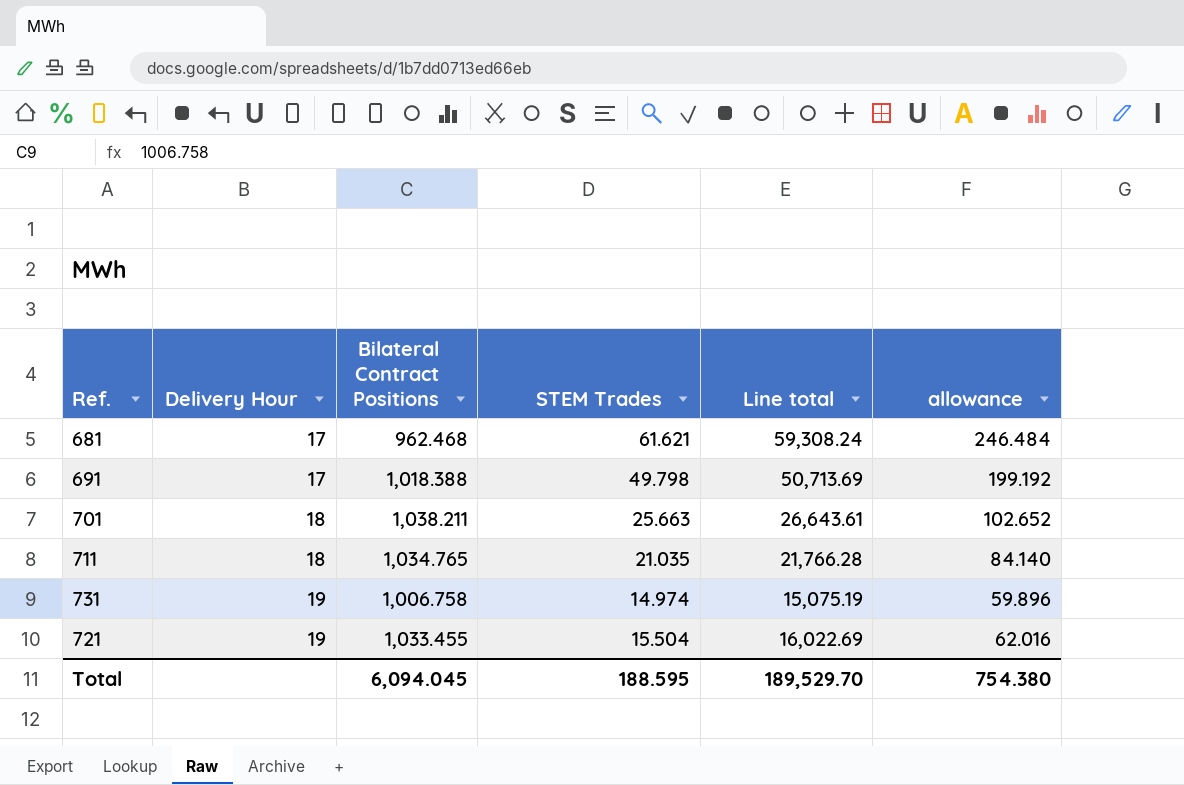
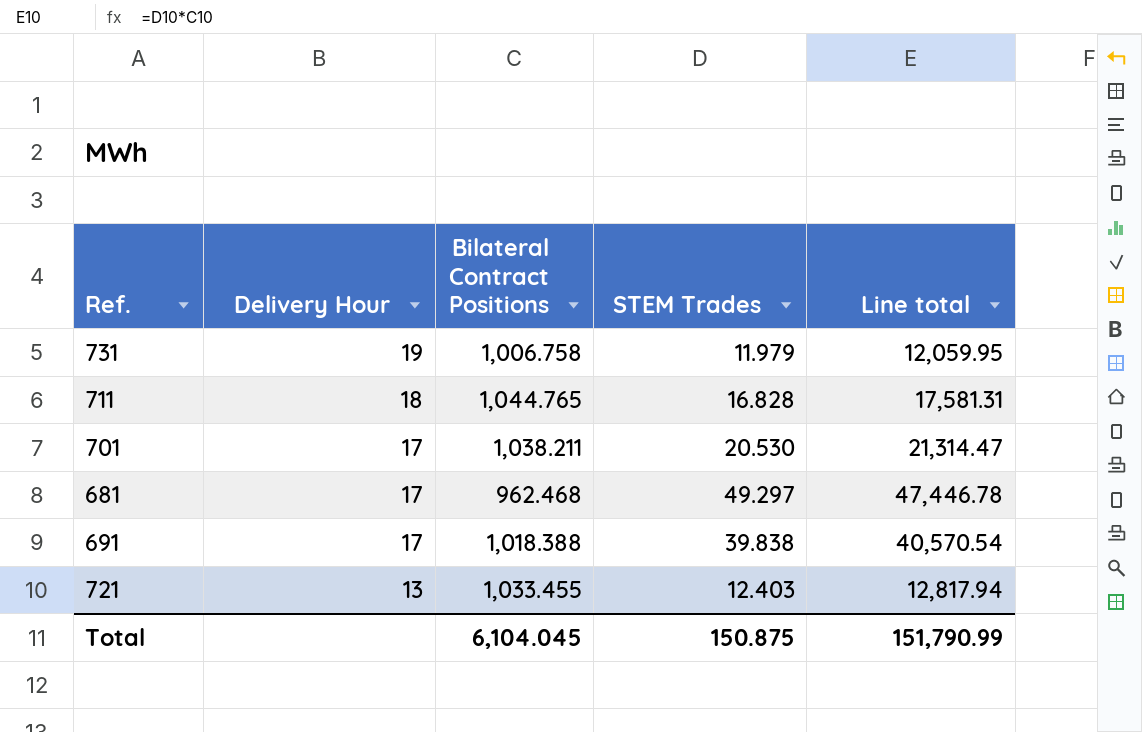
row order: Delivery Hour ascending -> Delivery Hour descending
column allowance | formula: [STEM Trades] * 4 -> none
731 | STEM Trades: 14.974 -> 11.979
731 | Line total: 15,075.19 -> 12,059.95
711 | Bilateral Contract Positions: 1,034.765 -> 1,044.765
711 | STEM Trades: 21.035 -> 16.828
711 | Line total: 21,766.28 -> 17,581.31
701 | Delivery Hour: 18 -> 17
701 | STEM Trades: 25.663 -> 20.530
701 | Line total: 26,643.61 -> 21,314.47
681 | STEM Trades: 61.621 -> 49.297
681 | Line total: 59,308.24 -> 47,446.78
691 | STEM Trades: 49.798 -> 39.838
691 | Line total: 50,713.69 -> 40,570.54
721 | Delivery Hour: 19 -> 13
721 | STEM Trades: 15.504 -> 12.403
721 | Line total: 16,022.69 -> 12,817.94
Total | Bilateral Contract Positions: 6,094.045 -> 6,104.045
Total | STEM Trades: 188.595 -> 150.875
Total | Line total: 189,529.70 -> 151,790.99

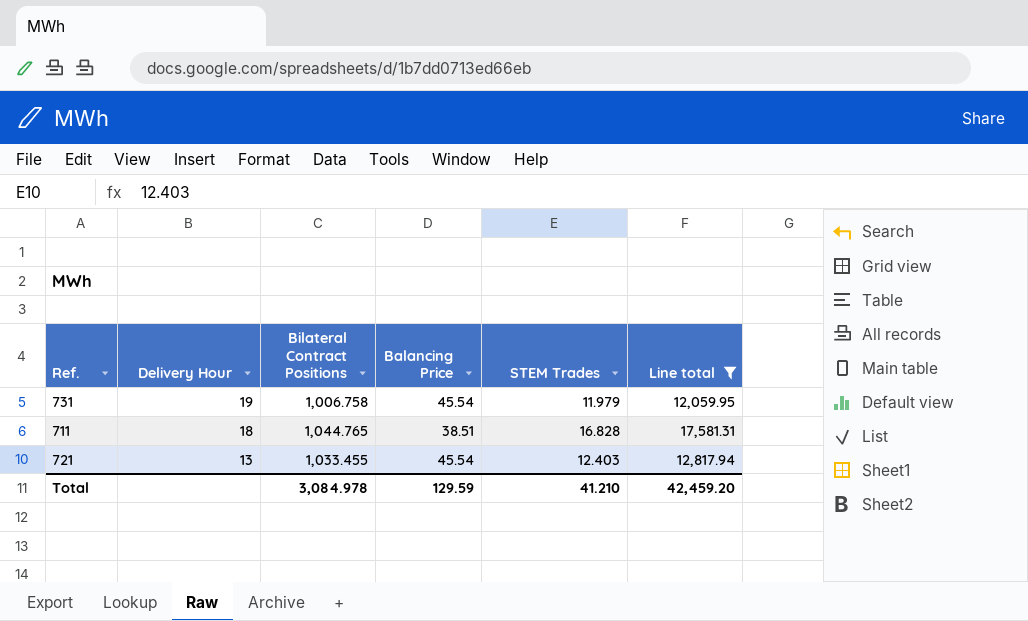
filter: none -> Line total <= 17,581.31
column Balancing Price | position: none -> 4
Total | Bilateral Contract Positions: 6,104.045 -> 3,084.978
Total | STEM Trades: 150.875 -> 41.210
Total | Line total: 151,790.99 -> 42,459.20

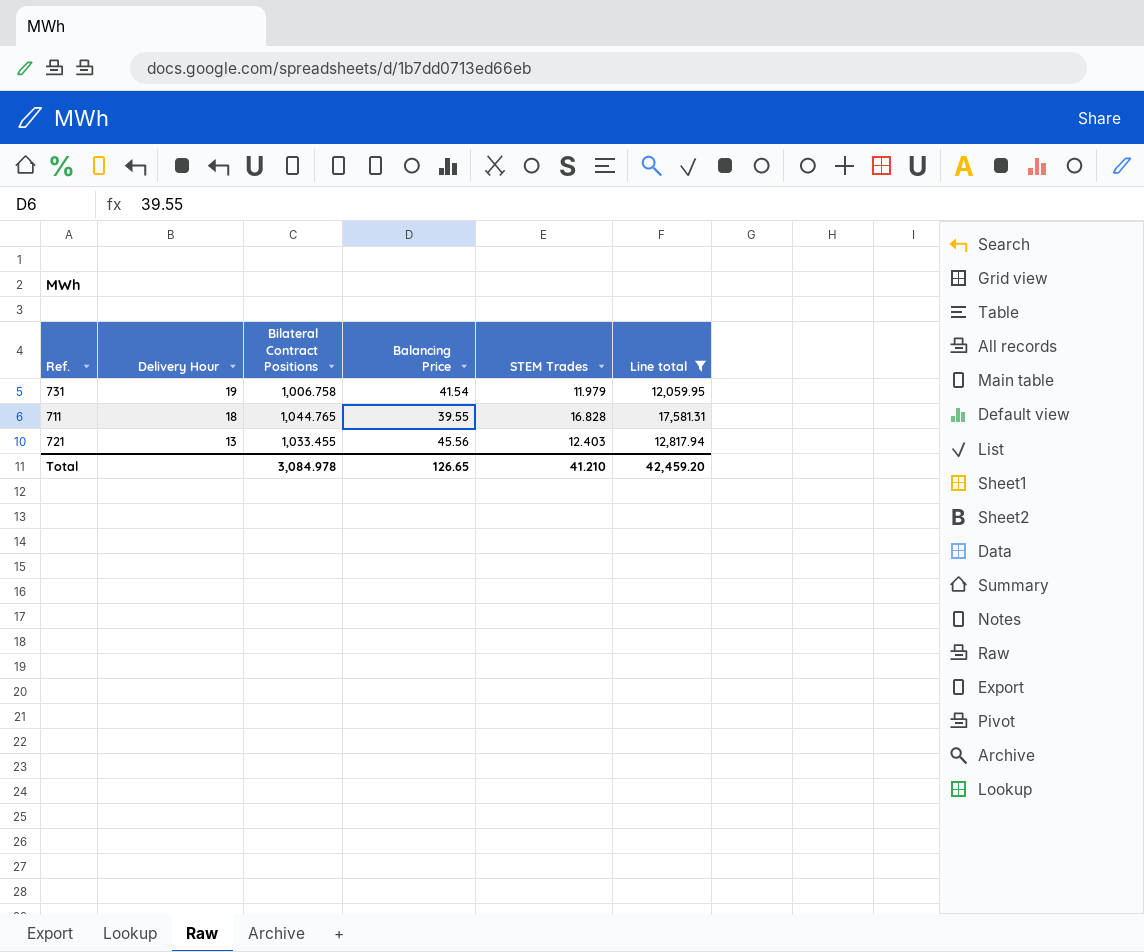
731 | Balancing Price: 45.54 -> 41.54
711 | Balancing Price: 38.51 -> 39.55
721 | Balancing Price: 45.54 -> 45.56
Total | Balancing Price: 129.59 -> 126.65

